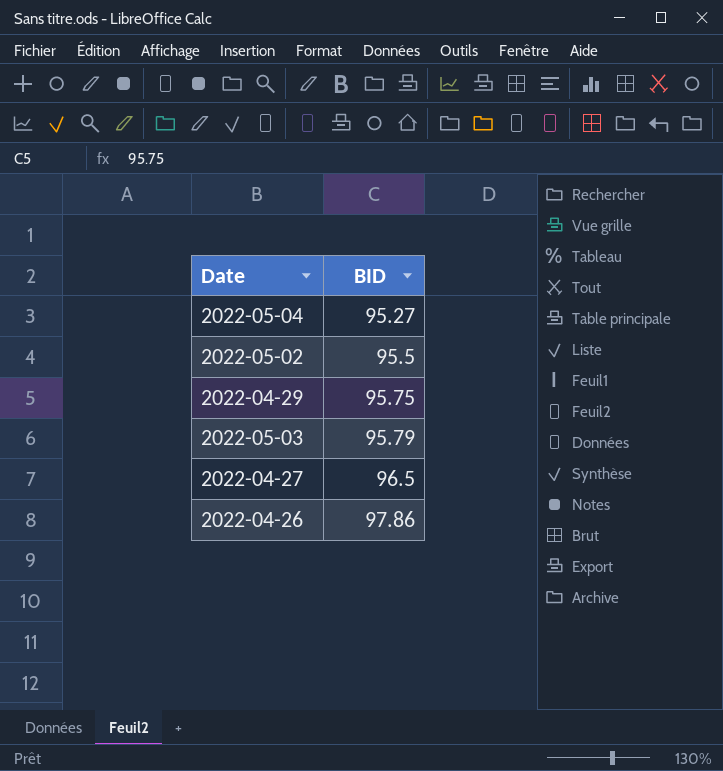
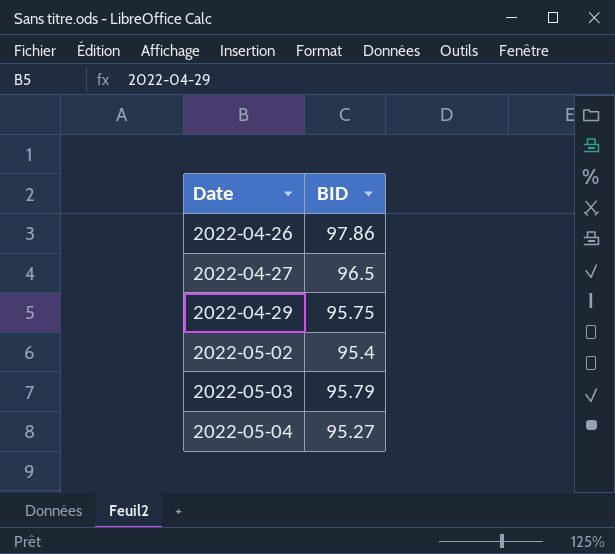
row order: BID ascending -> Date ascending
2022-05-02 | BID: 95.5 -> 95.4

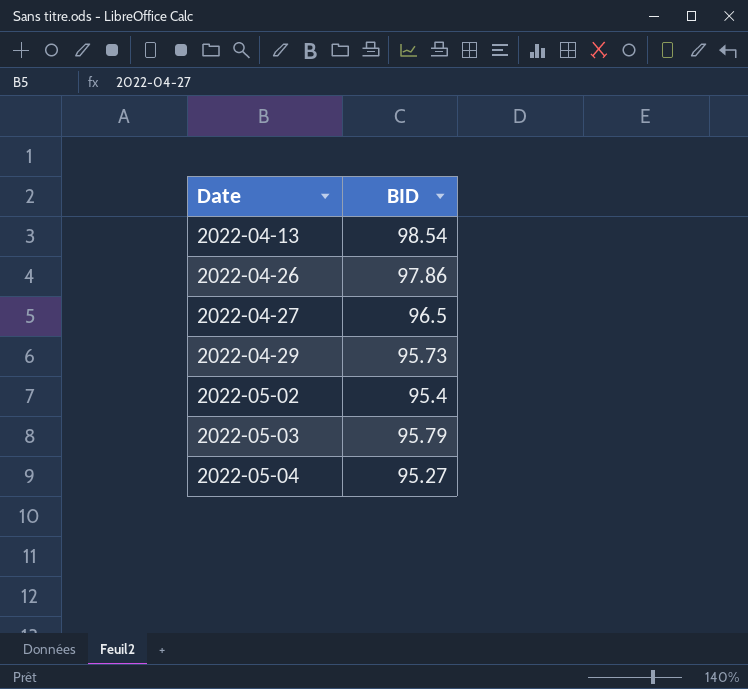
row 2022-04-13: none -> 98.54
2022-04-29 | BID: 95.75 -> 95.73

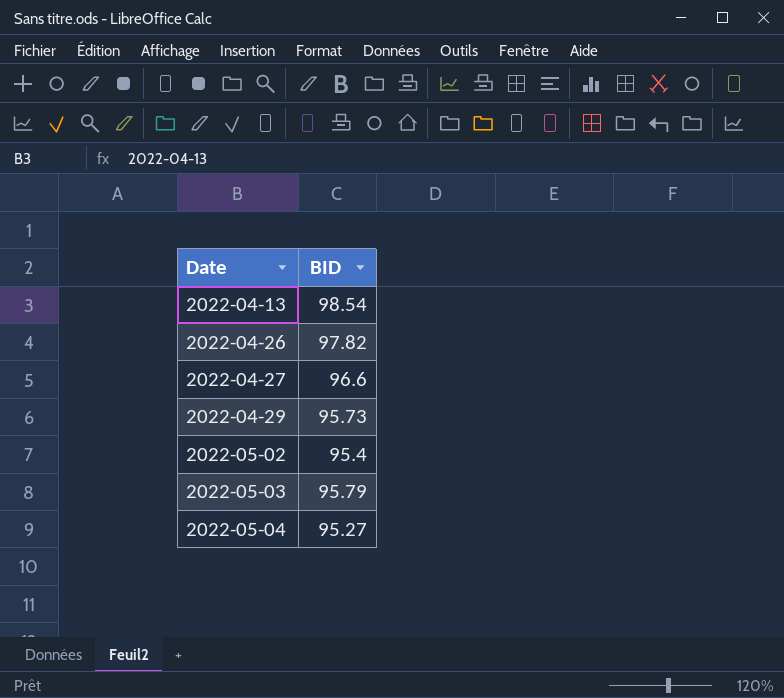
2022-04-26 | BID: 97.86 -> 97.82
2022-04-27 | BID: 96.5 -> 96.6

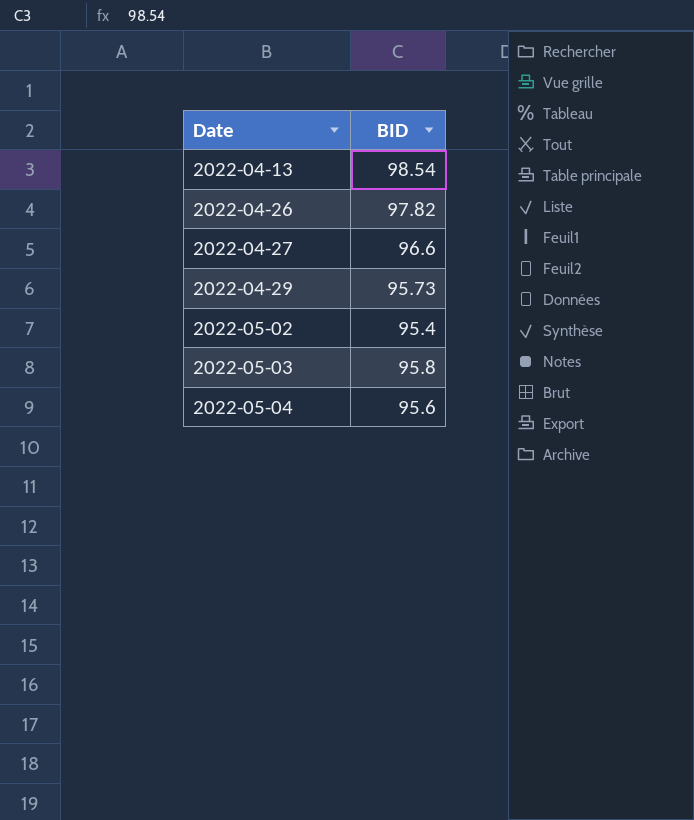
2022-05-03 | BID: 95.79 -> 95.8
2022-05-04 | BID: 95.27 -> 95.6

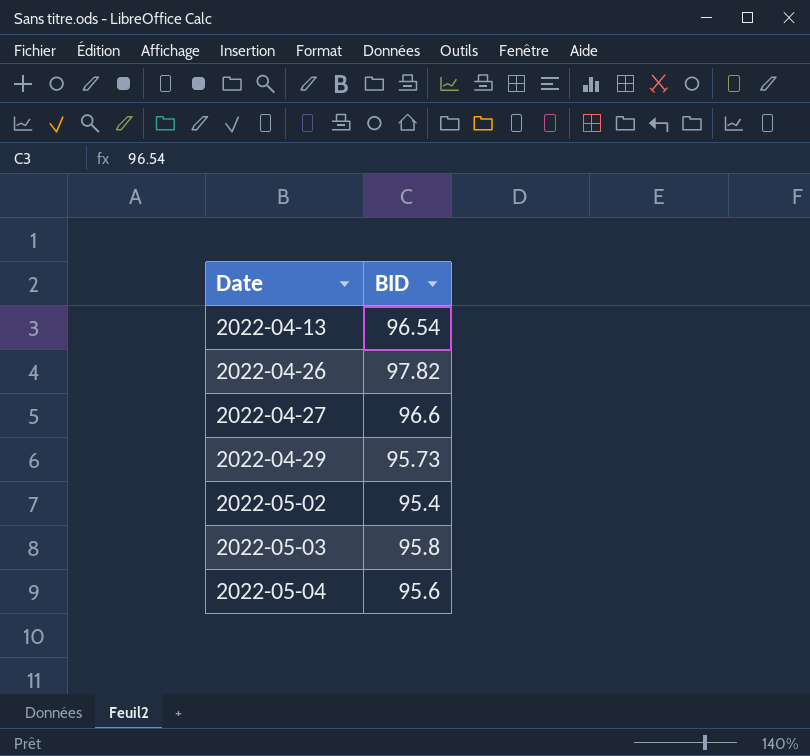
2022-04-13 | BID: 98.54 -> 96.54

